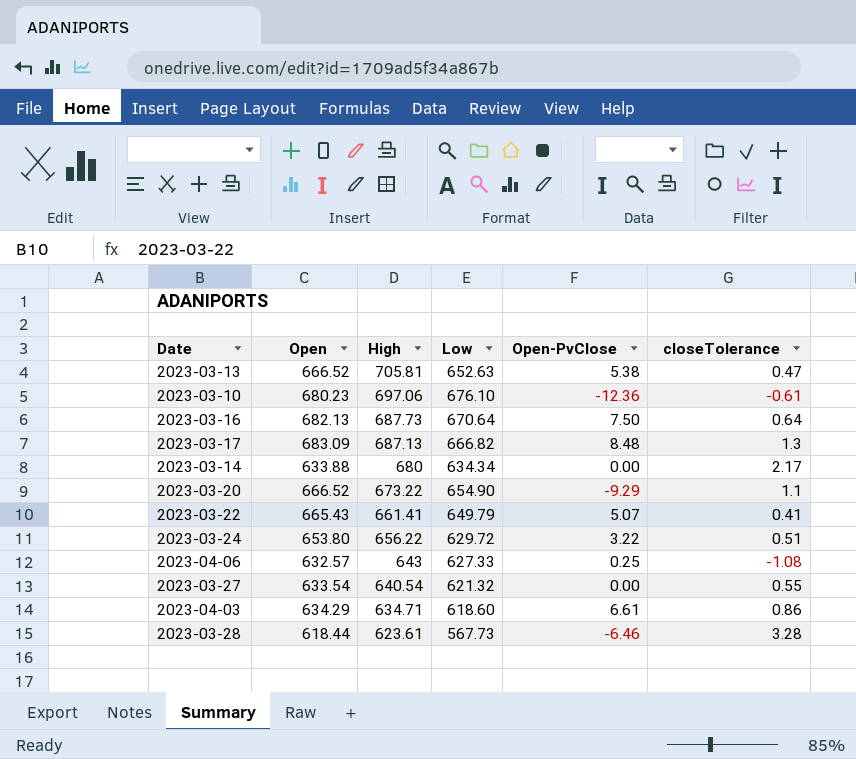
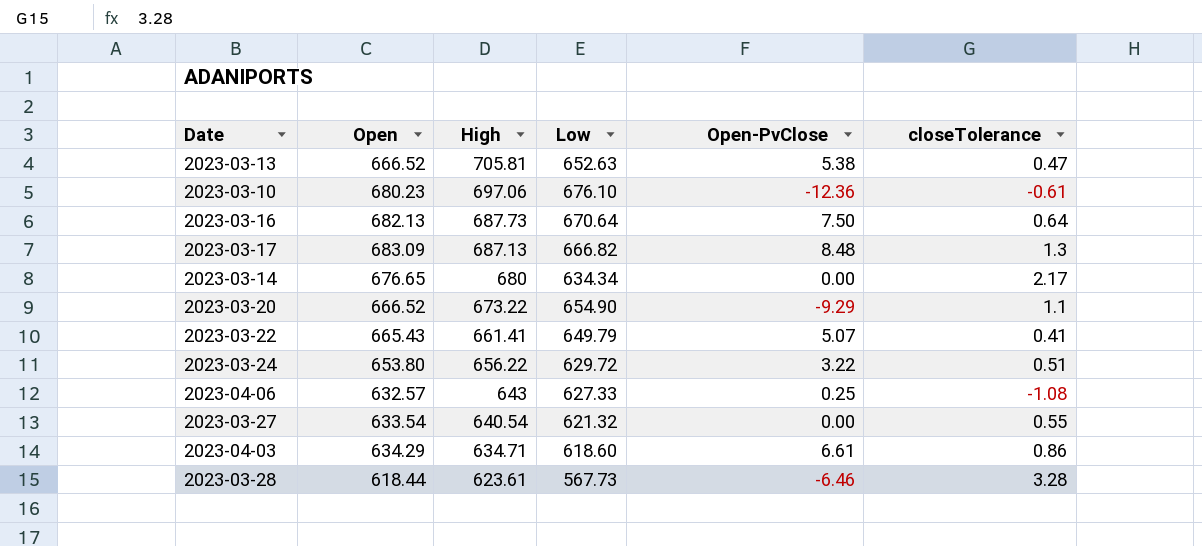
2023-03-14 | Open: 633.88 -> 676.65

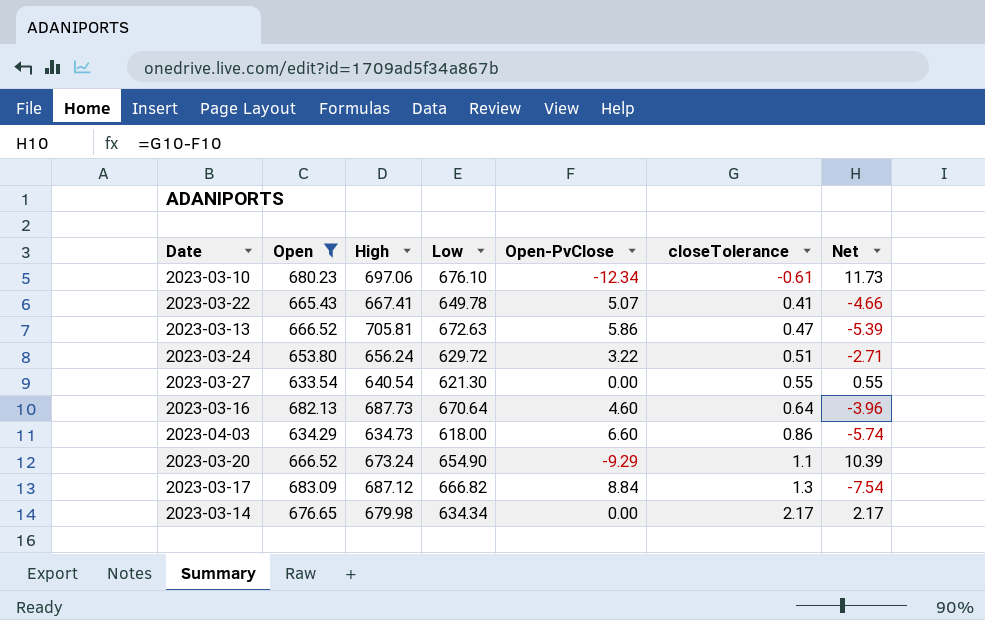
filter: none -> Open >= 633.54
row order: High descending -> closeTolerance ascending
column Net | formula: none -> [closeTolerance] - [Open-PvClose]
2023-03-10 | Open-PvClose: -12.36 -> -12.34
2023-03-22 | High: 661.41 -> 667.41
2023-03-22 | Low: 649.79 -> 649.78
2023-03-13 | Low: 652.63 -> 672.63
2023-03-13 | Open-PvClose: 5.38 -> 5.86
2023-03-24 | High: 656.22 -> 656.24
2023-03-27 | Low: 621.32 -> 621.30
2023-03-16 | Open-PvClose: 7.50 -> 4.60
2023-04-03 | High: 634.71 -> 634.73
2023-04-03 | Low: 618.60 -> 618.00
2023-04-03 | Open-PvClose: 6.61 -> 6.60
2023-03-20 | High: 673.22 -> 673.24
2023-03-17 | High: 687.13 -> 687.12
2023-03-17 | Open-PvClose: 8.48 -> 8.84
2023-03-14 | High: 680 -> 679.98

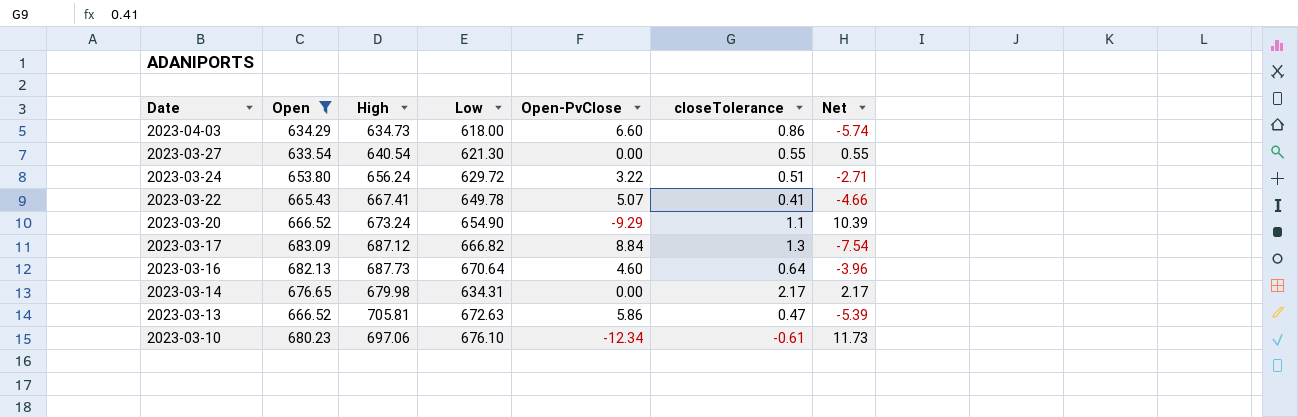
row order: closeTolerance ascending -> Date descending
2023-03-14 | Low: 634.34 -> 634.31

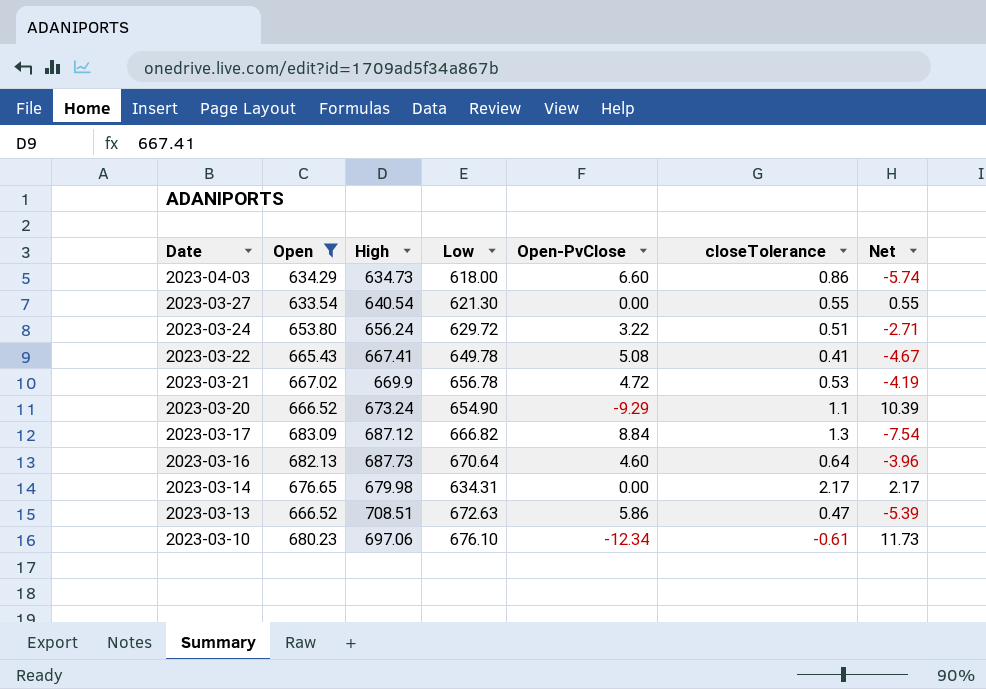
2023-03-22 | Open-PvClose: 5.07 -> 5.08
2023-03-22 | Net: -4.66 -> -4.67
row 2023-03-21: none -> 667.02 | 669.9 | 656.78 | 4.72 | 0.53 | -4.19
2023-03-13 | High: 705.81 -> 708.51

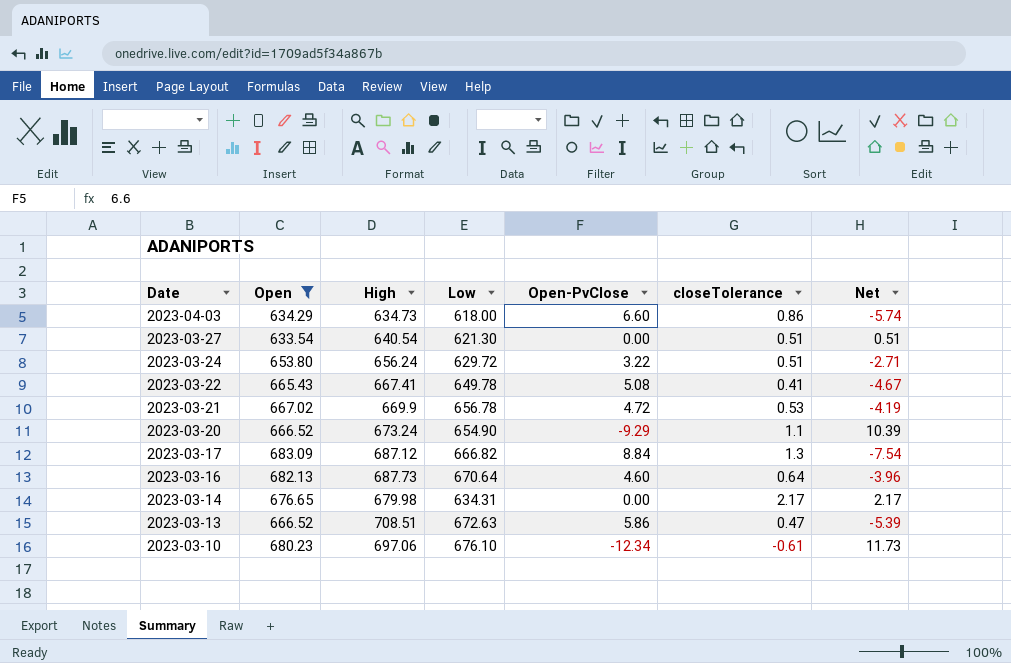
2023-03-27 | closeTolerance: 0.55 -> 0.51
2023-03-27 | Net: 0.55 -> 0.51

